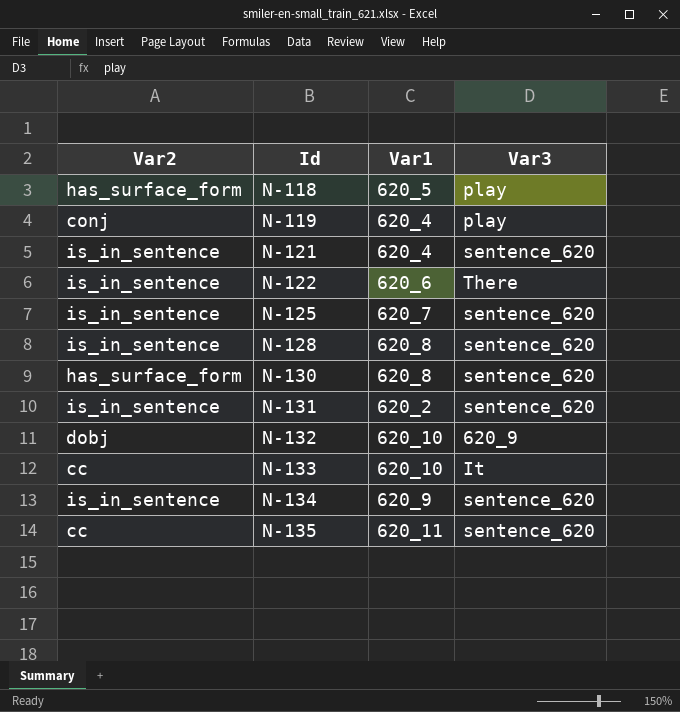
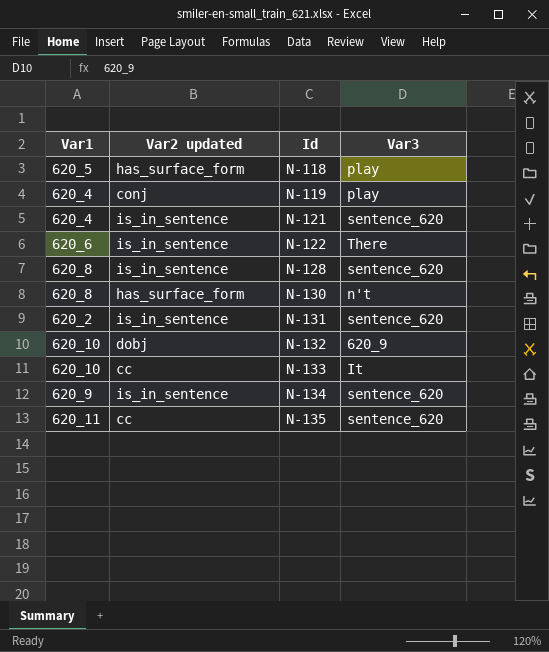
column Var1 | position: 3 -> 1
column name: Var2 -> Var2 updated
row N-125: is_in_sentence | 620_7 | sentence_620 -> none
N-130 | Var3: sentence_620 -> n't

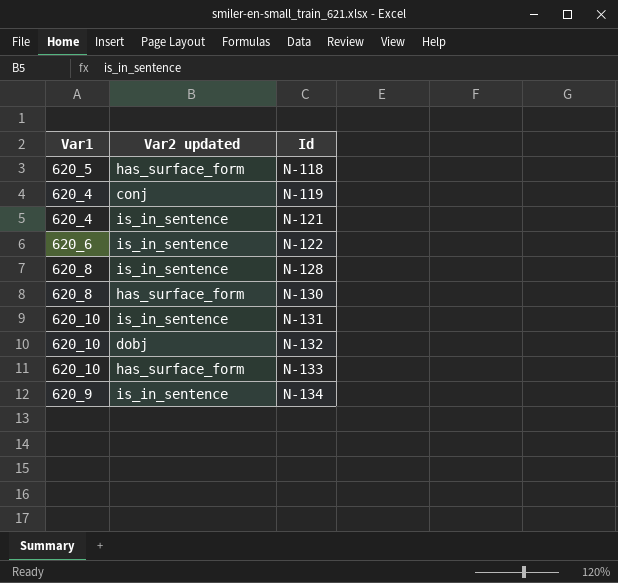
column Var3 | position: 4 -> none
row N-135: 620_11 | cc | sentence_620 -> none
N-131 | Var1: 620_2 -> 620_10
N-133 | Var2 updated: cc -> has_surface_form

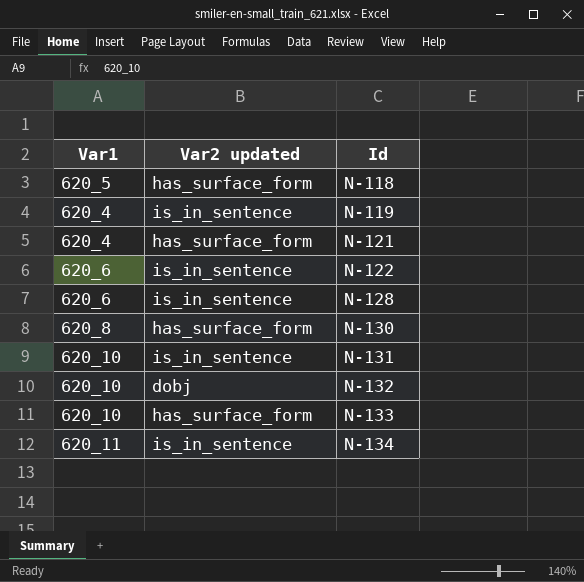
N-119 | Var2 updated: conj -> is_in_sentence
N-121 | Var2 updated: is_in_sentence -> has_surface_form
N-128 | Var1: 620_8 -> 620_6
N-134 | Var1: 620_9 -> 620_11

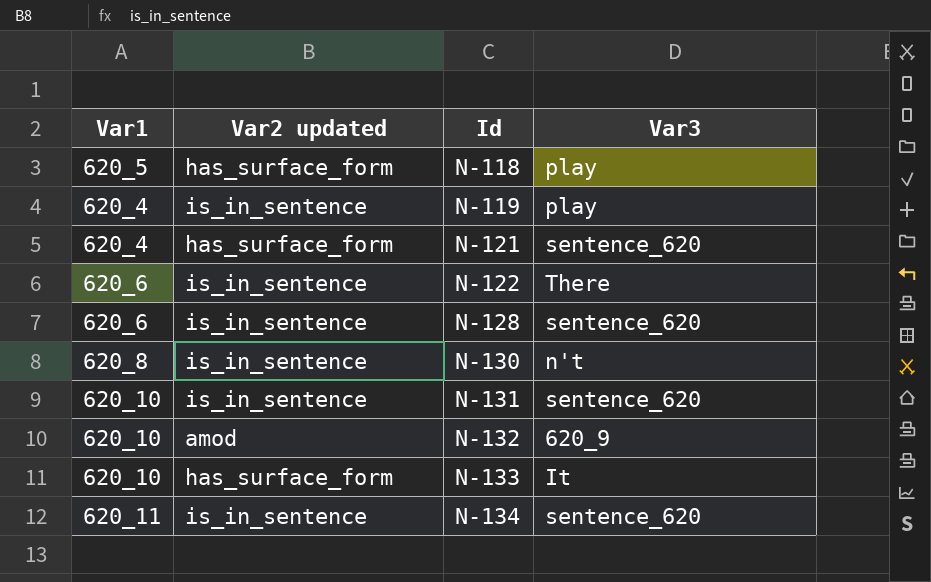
column Var3 | position: none -> 4
N-130 | Var2 updated: has_surface_form -> is_in_sentence
N-132 | Var2 updated: dobj -> amod

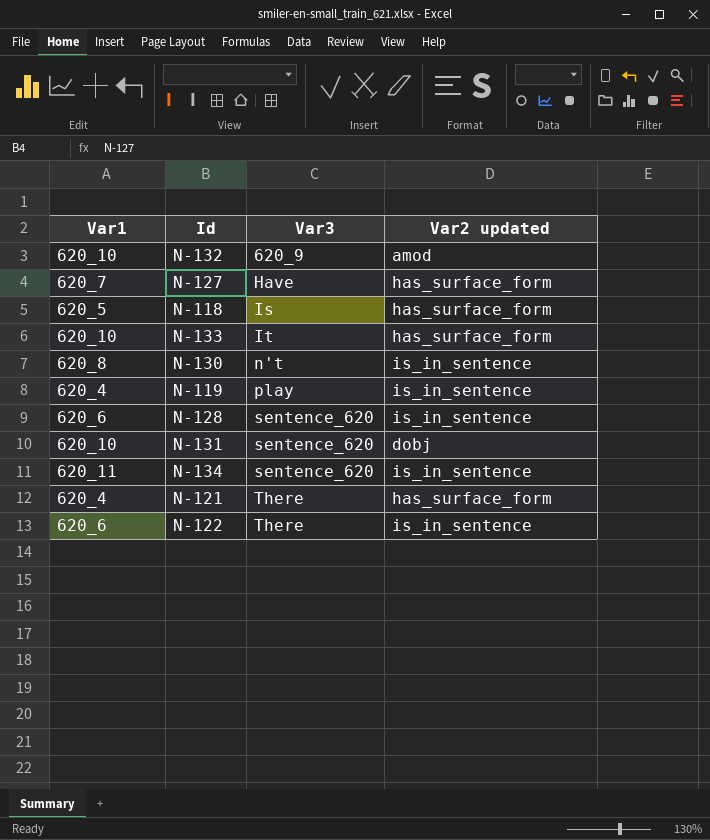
row order: Id ascending -> Var3 ascending
column Var2 updated | position: 2 -> 4
row N-127: none -> 620_7 | Have | has_surface_form
N-118 | Var3: play -> Is
N-131 | Var2 updated: is_in_sentence -> dobj
N-121 | Var3: sentence_620 -> There

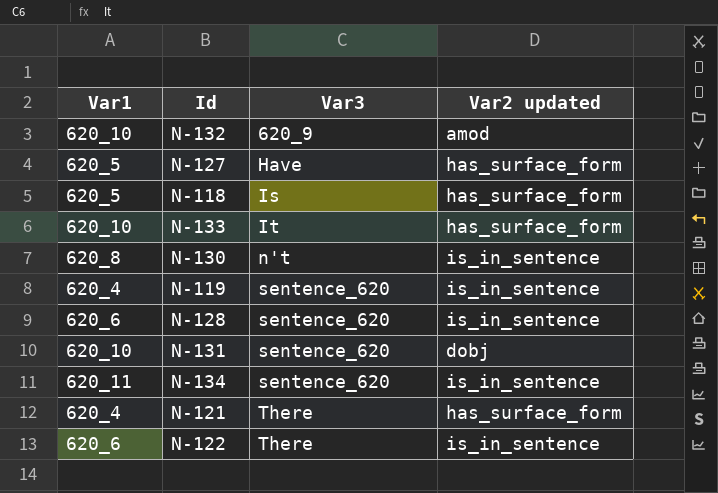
N-127 | Var1: 620_7 -> 620_5
N-119 | Var3: play -> sentence_620

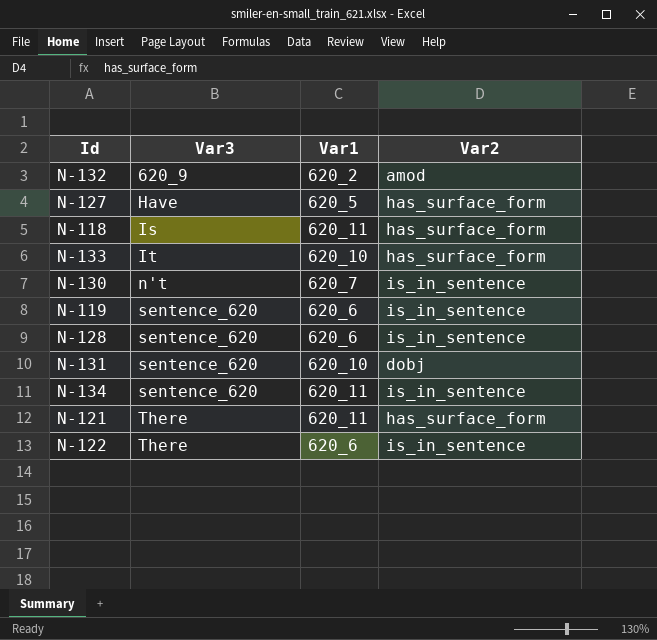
column Var1 | position: 1 -> 3
column name: Var2 updated -> Var2
N-132 | Var1: 620_10 -> 620_2
N-118 | Var1: 620_5 -> 620_11
N-130 | Var1: 620_8 -> 620_7
N-119 | Var1: 620_4 -> 620_6
N-121 | Var1: 620_4 -> 620_11

